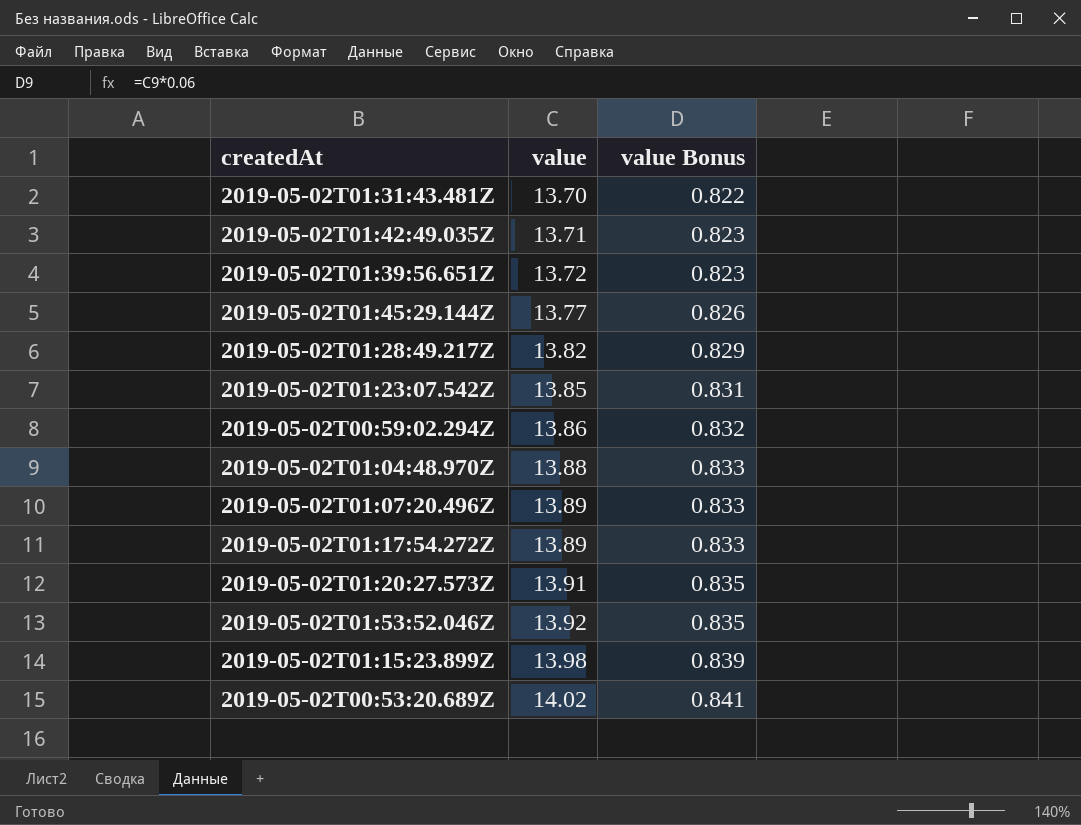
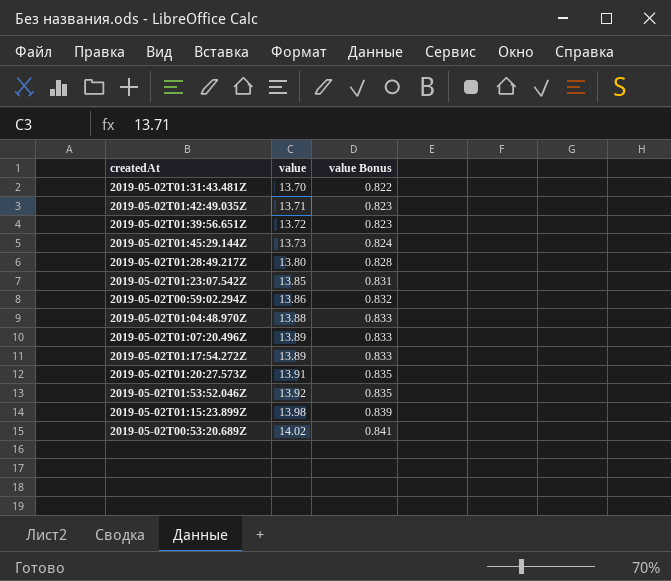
2019-05-02T01:45:29.144Z | value: 13.77 -> 13.73
2019-05-02T01:45:29.144Z | value Bonus: 0.826 -> 0.824
2019-05-02T01:28:49.217Z | value: 13.82 -> 13.80
2019-05-02T01:28:49.217Z | value Bonus: 0.829 -> 0.828

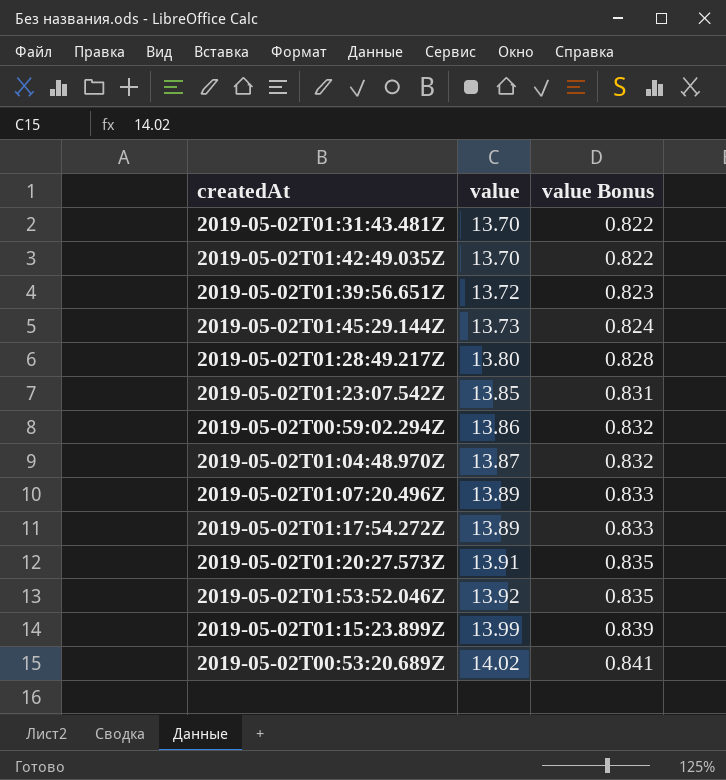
2019-05-02T01:42:49.035Z | value: 13.71 -> 13.70
2019-05-02T01:42:49.035Z | value Bonus: 0.823 -> 0.822
2019-05-02T01:04:48.970Z | value: 13.88 -> 13.87
2019-05-02T01:04:48.970Z | value Bonus: 0.833 -> 0.832
2019-05-02T01:15:23.899Z | value: 13.98 -> 13.99

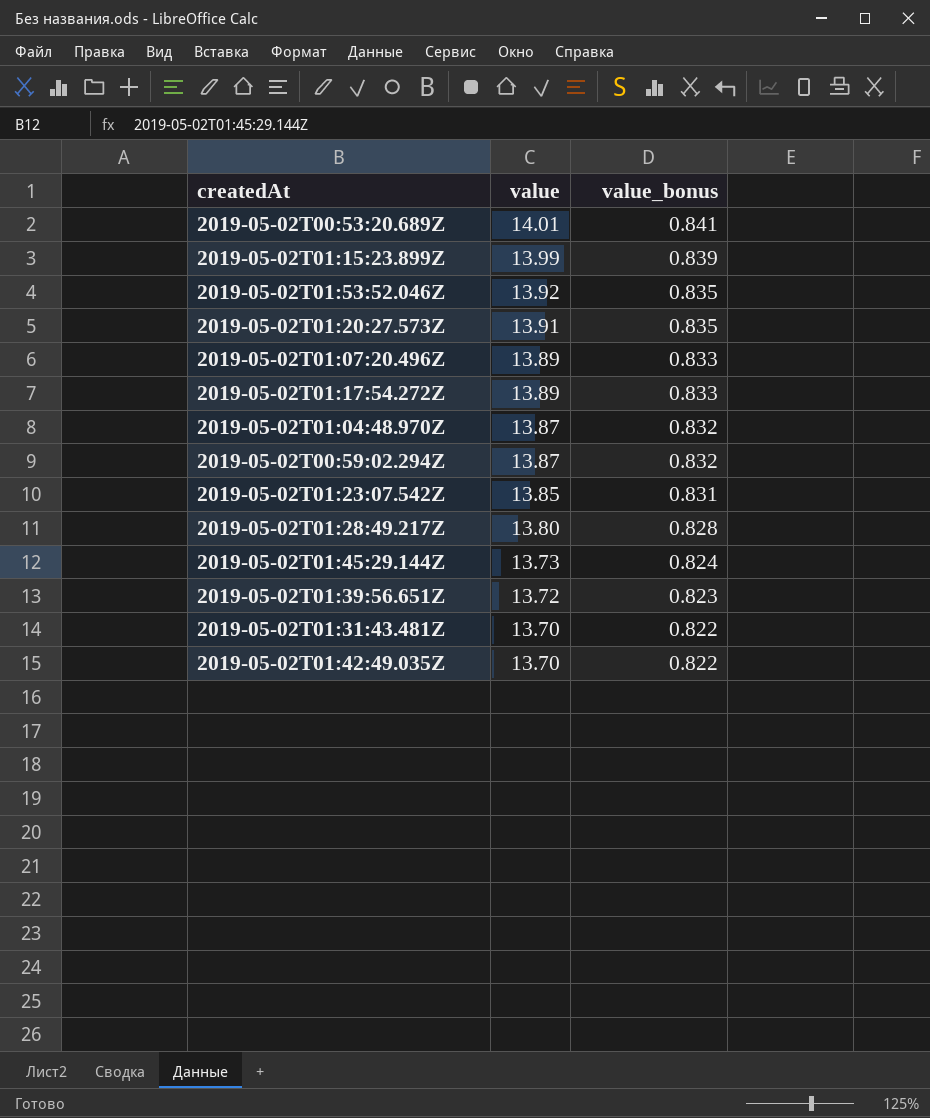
row order: value ascending -> value descending
column name: value Bonus -> value_bonus
2019-05-02T00:53:20.689Z | value: 14.02 -> 14.01
2019-05-02T00:59:02.294Z | value: 13.86 -> 13.87

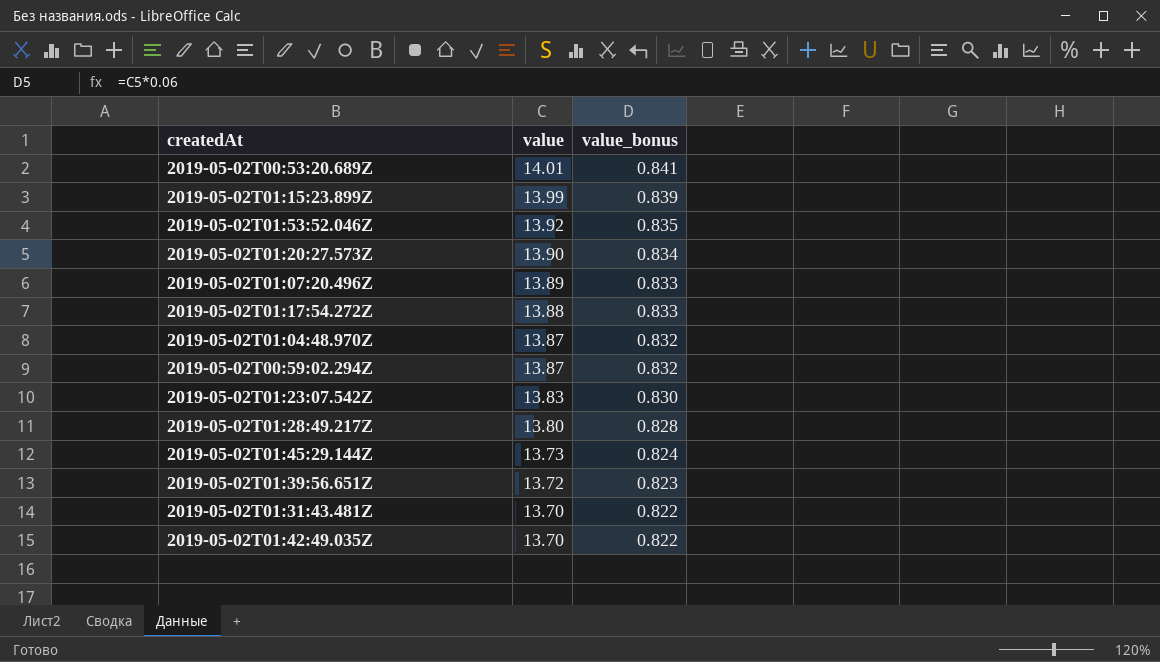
2019-05-02T01:20:27.573Z | value: 13.91 -> 13.90
2019-05-02T01:20:27.573Z | value_bonus: 0.835 -> 0.834
2019-05-02T01:17:54.272Z | value: 13.89 -> 13.88
2019-05-02T01:23:07.542Z | value: 13.85 -> 13.83
2019-05-02T01:23:07.542Z | value_bonus: 0.831 -> 0.830

